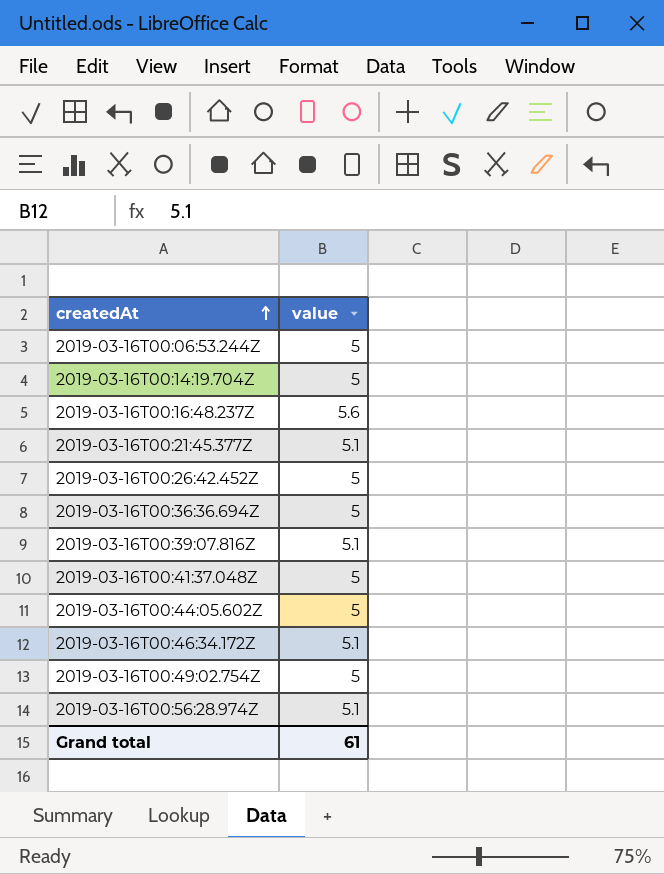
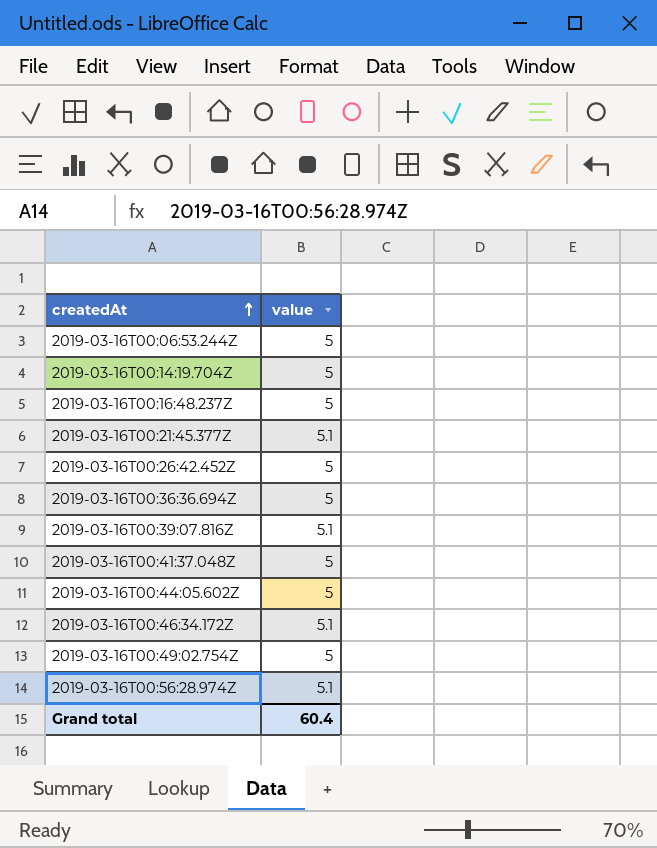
2019-03-16T00:16:48.237Z | value: 5.6 -> 5
Grand total | value: 61 -> 60.4

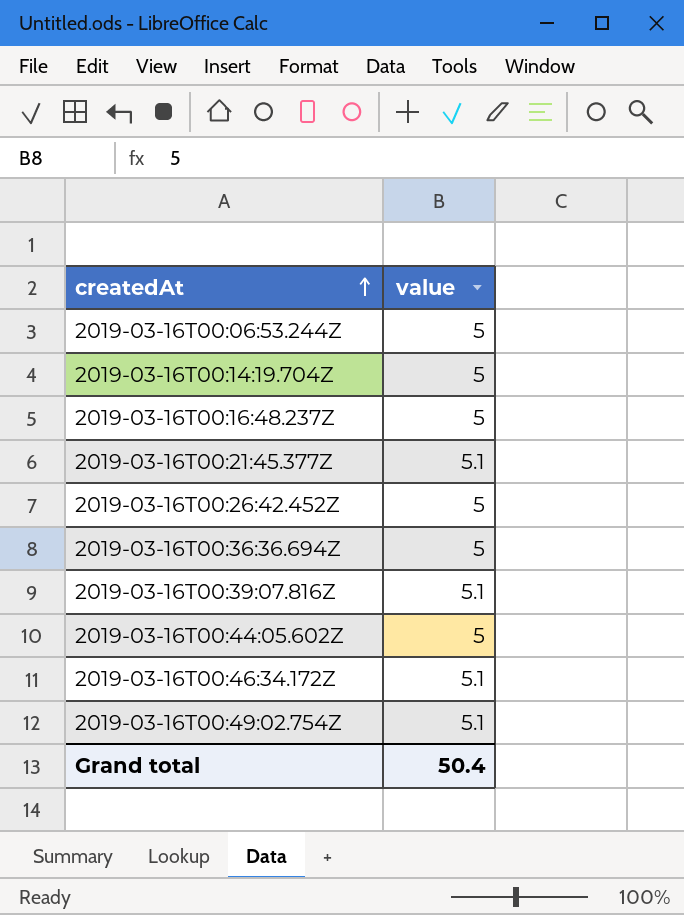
row 2019-03-16T00:41:37.048Z: 5 -> none
row 2019-03-16T00:56:28.974Z: 5.1 -> none
2019-03-16T00:49:02.754Z | value: 5 -> 5.1
Grand total | value: 60.4 -> 50.4

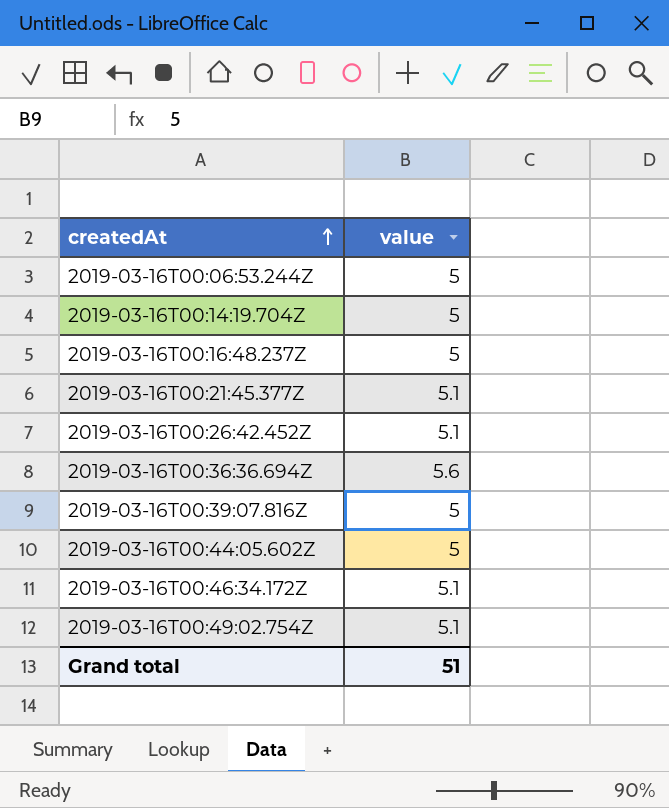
2019-03-16T00:26:42.452Z | value: 5 -> 5.1
2019-03-16T00:36:36.694Z | value: 5 -> 5.6
2019-03-16T00:39:07.816Z | value: 5.1 -> 5
Grand total | value: 50.4 -> 51

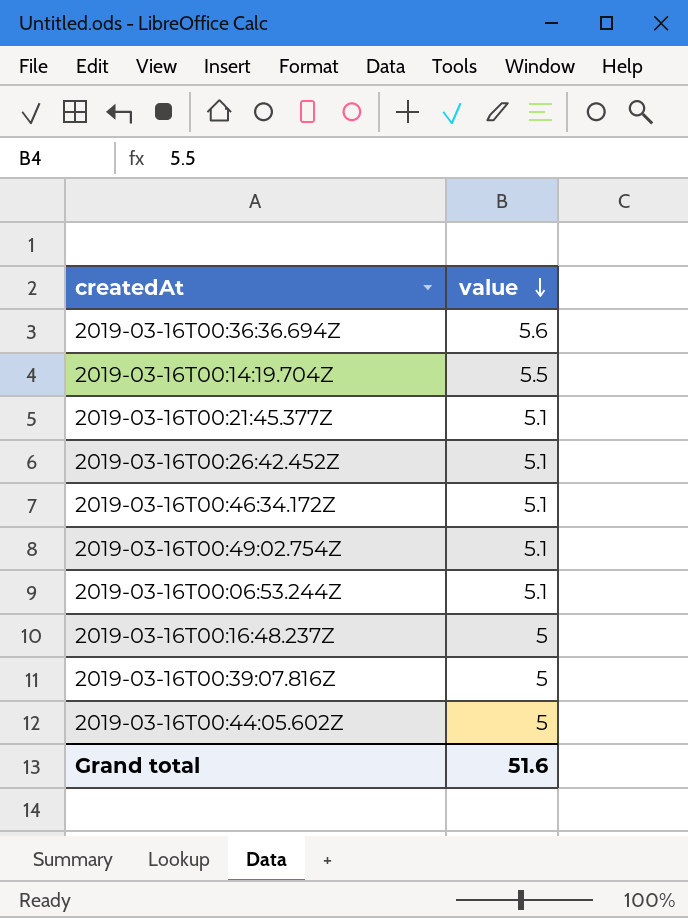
row order: createdAt ascending -> value descending
2019-03-16T00:14:19.704Z | value: 5 -> 5.5
2019-03-16T00:06:53.244Z | value: 5 -> 5.1
Grand total | value: 51 -> 51.6

